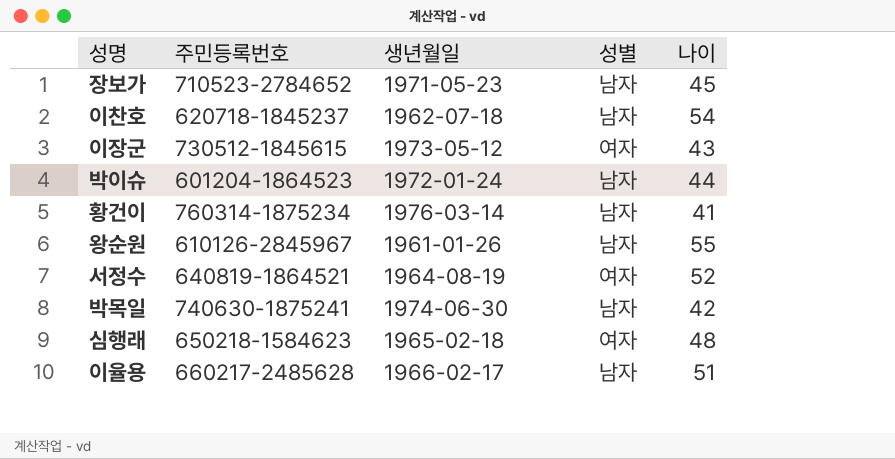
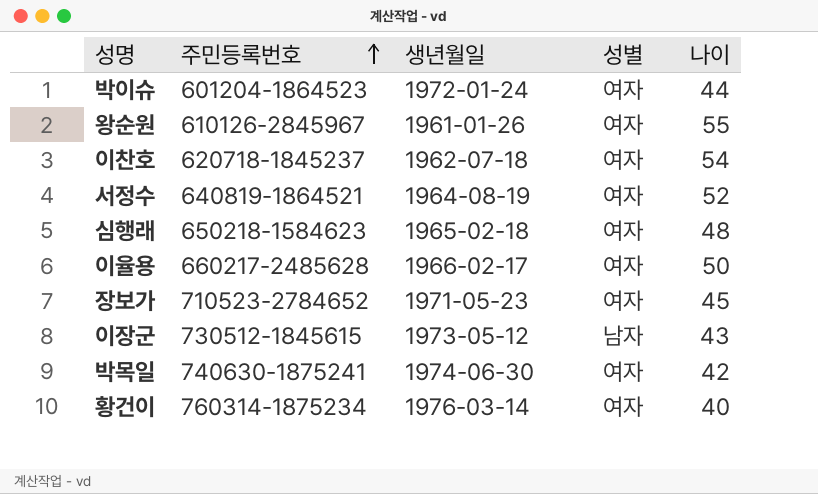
row order: none -> 주민등록번호 ascending
박이슈 | 성별: 남자 -> 여자
왕순원 | 성별: 남자 -> 여자
이찬호 | 성별: 남자 -> 여자
이율용 | 성별: 남자 -> 여자
이율용 | 나이: 51 -> 50
장보가 | 성별: 남자 -> 여자
이장군 | 성별: 여자 -> 남자
박목일 | 성별: 남자 -> 여자
황건이 | 성별: 남자 -> 여자
황건이 | 나이: 41 -> 40

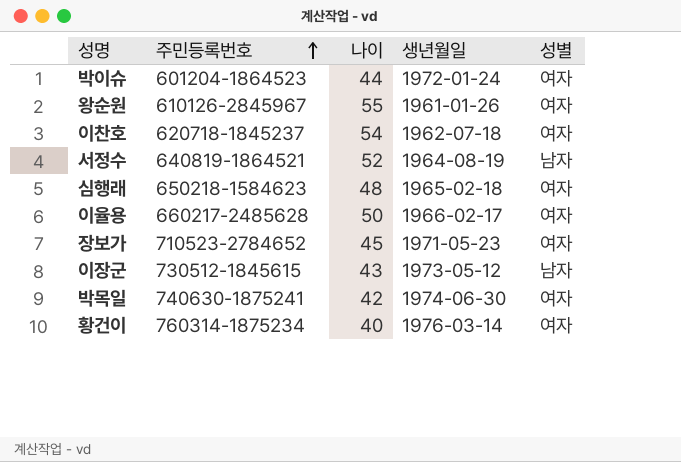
column 나이 | position: 5 -> 3
서정수 | 성별: 여자 -> 남자

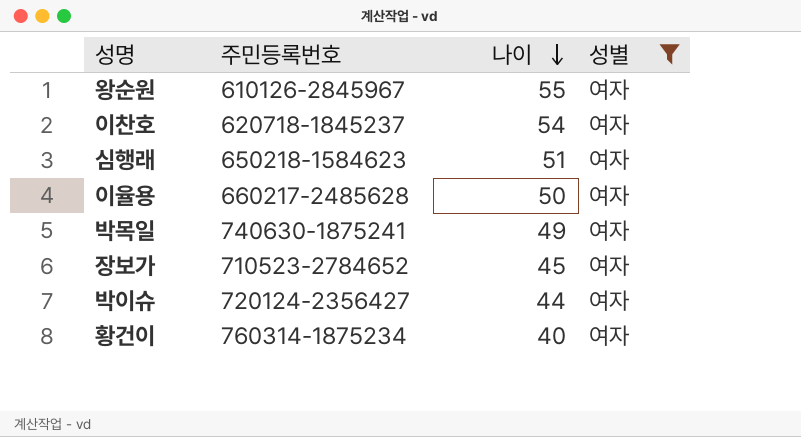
filter: none -> 성별 = 여자
row order: 주민등록번호 ascending -> 나이 descending
column 생년월일 | position: 4 -> none
심행래 | 나이: 48 -> 51
박목일 | 나이: 42 -> 49
박이슈 | 주민등록번호: 601204-1864523 -> 720124-2356427

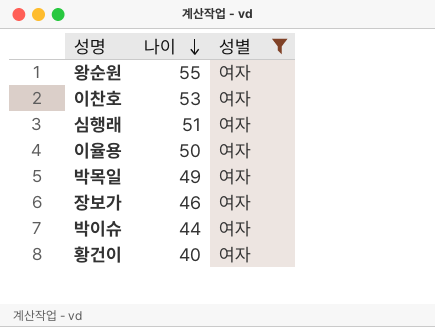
column 주민등록번호 | position: 2 -> none
이찬호 | 나이: 54 -> 53
장보가 | 나이: 45 -> 46

